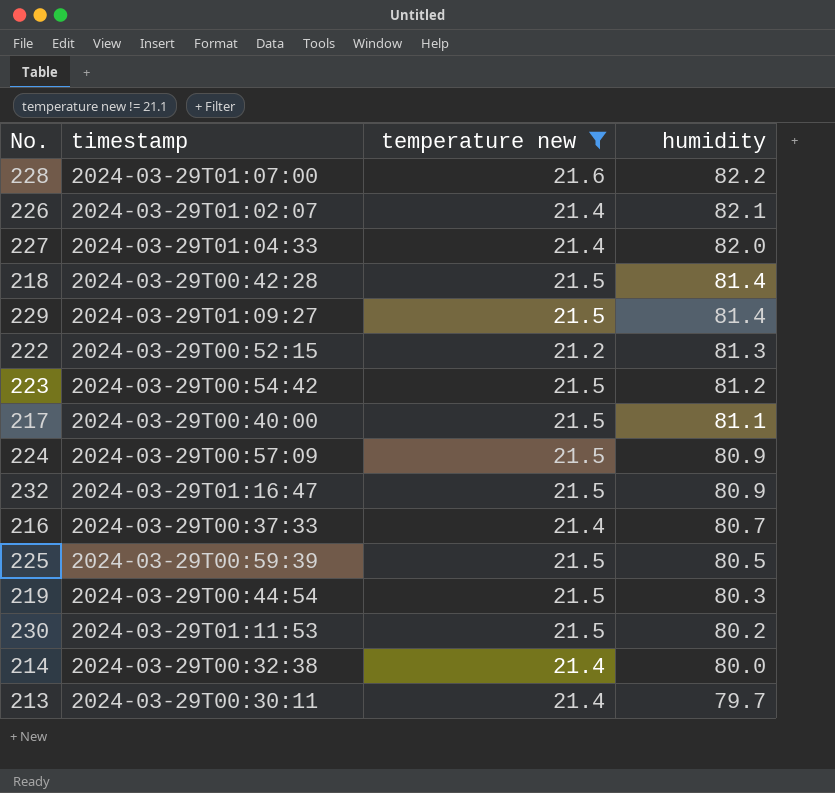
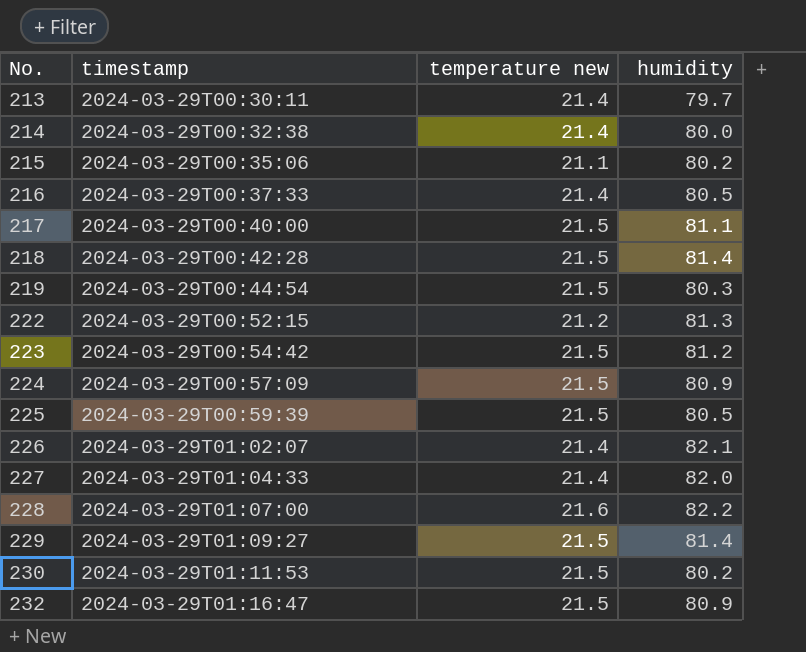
filter: temperature new != 21.1 -> none
row order: humidity descending -> No. ascending
216 | humidity: 80.7 -> 80.5

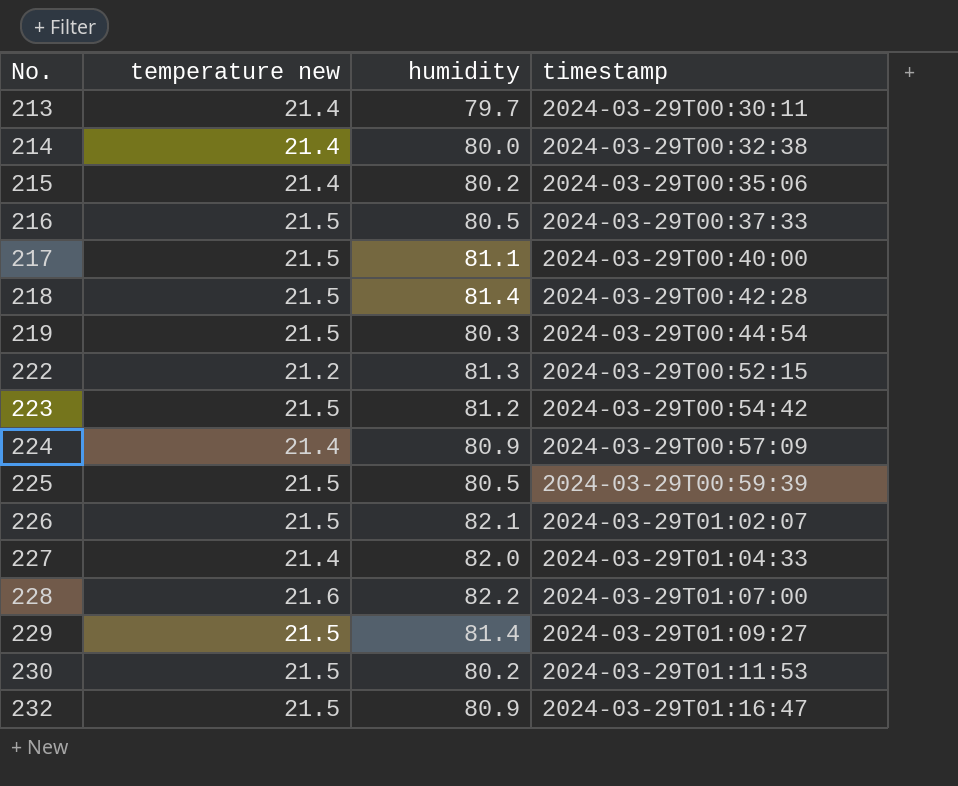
column timestamp | position: 2 -> 4
215 | temperature new: 21.1 -> 21.4
216 | temperature new: 21.4 -> 21.5
224 | temperature new: 21.5 -> 21.4
226 | temperature new: 21.4 -> 21.5

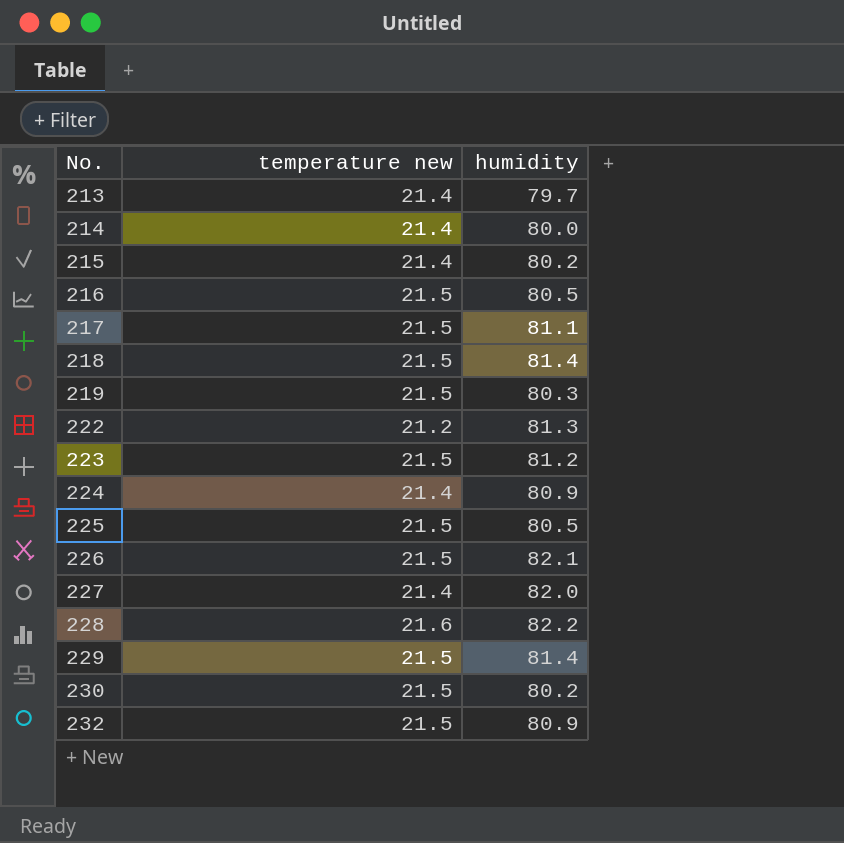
column timestamp | position: 4 -> none

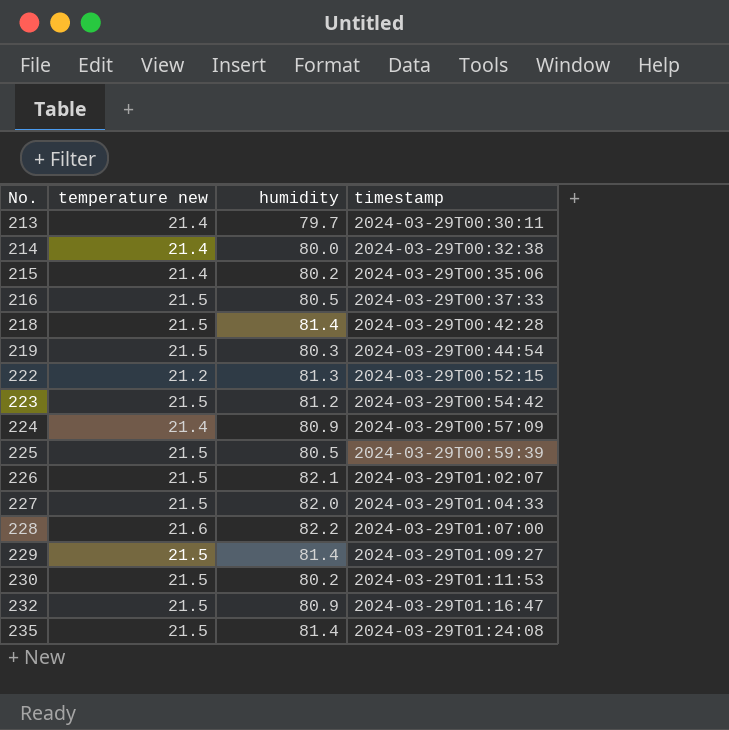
column timestamp | position: none -> 4
row 217: 21.5 | 81.1 -> none
227 | temperature new: 21.4 -> 21.5
row 235: none -> 21.5 | 81.4 | 2024-03-29T01:24:08

